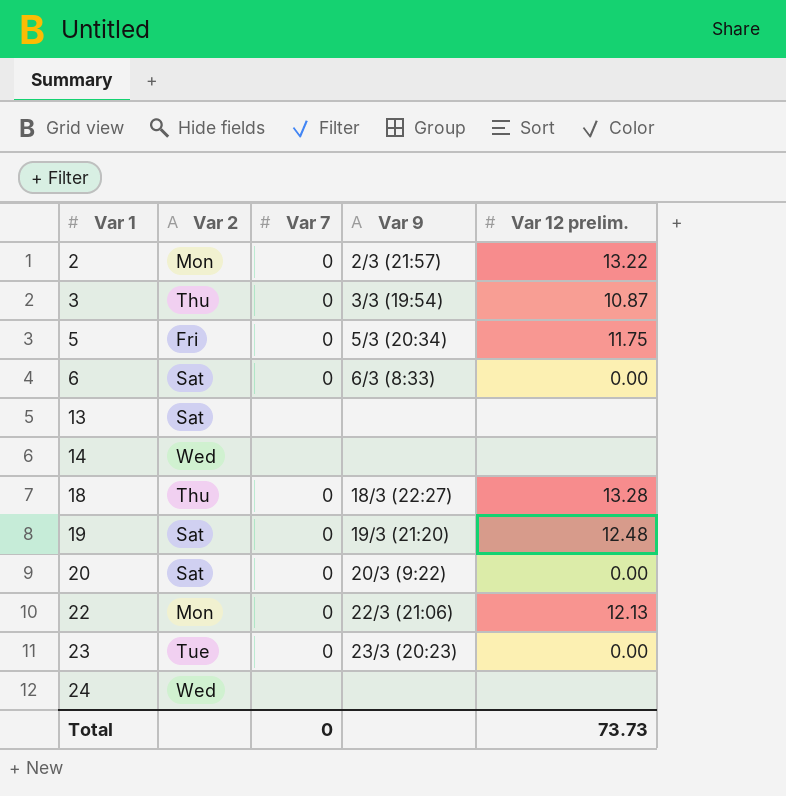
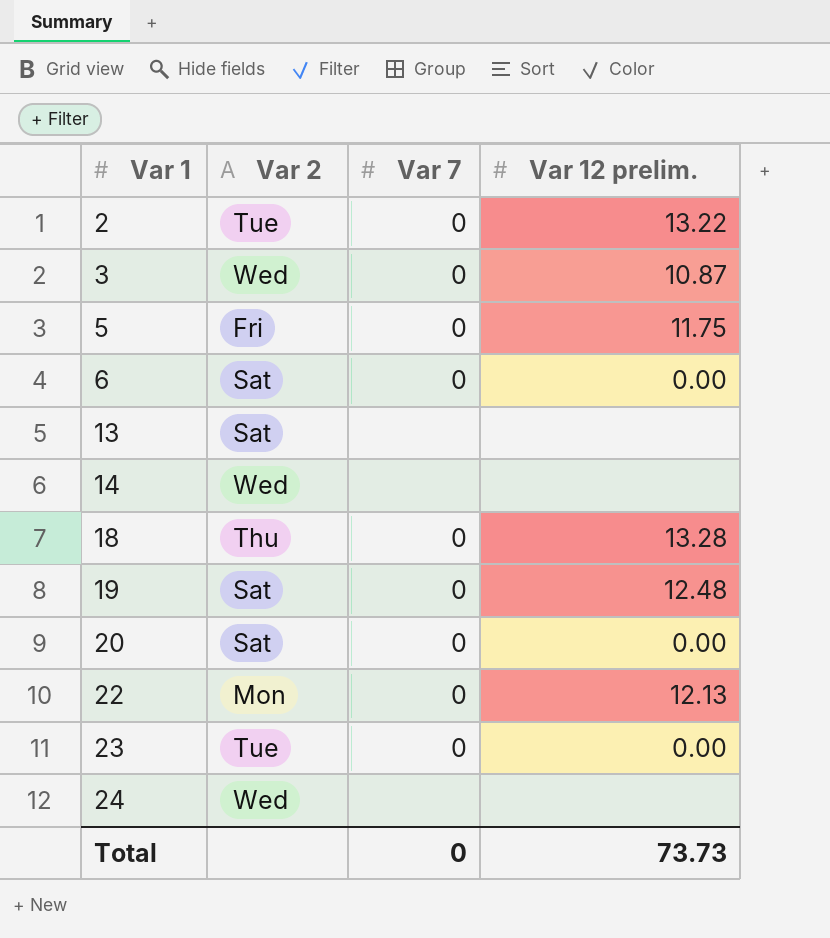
column Var 9 | position: 4 -> none
2 | Var 2: Mon -> Tue
3 | Var 2: Thu -> Wed

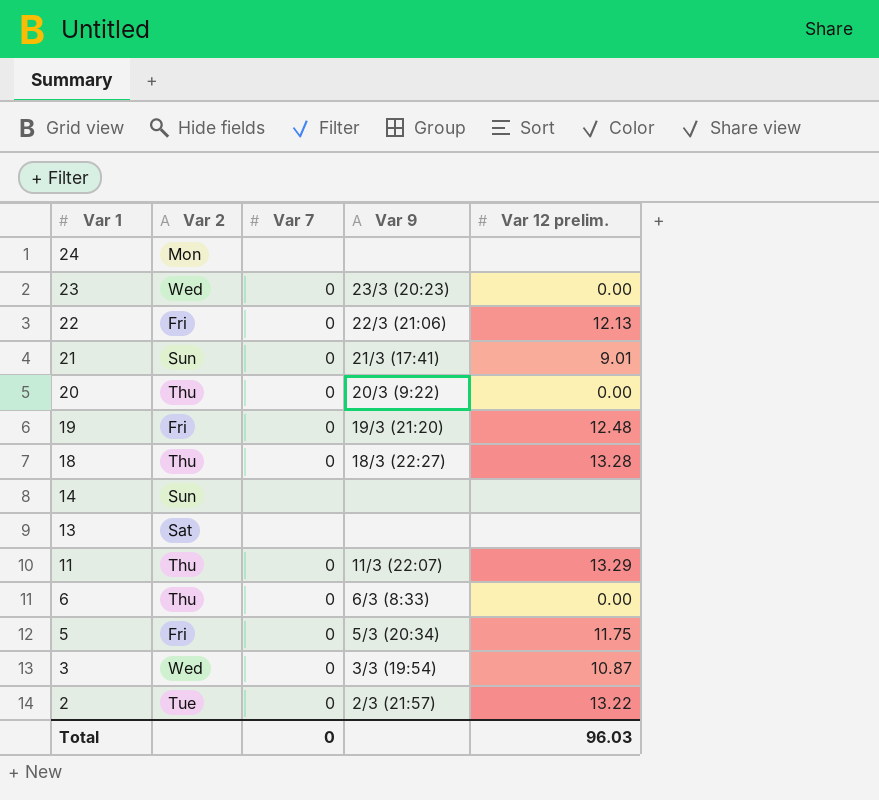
row order: Var 1 ascending -> Var 1 descending
column Var 9 | position: none -> 4
24 | Var 2: Wed -> Mon
23 | Var 2: Tue -> Wed
22 | Var 2: Mon -> Fri
row 21: none -> Sun | 0 | 21/3 (17:41) | 9.01
20 | Var 2: Sat -> Thu
19 | Var 2: Sat -> Fri
14 | Var 2: Wed -> Sun
row 11: none -> Thu | 0 | 11/3 (22:07) | 13.29
6 | Var 2: Sat -> Thu
Total | Var 12 prelim.: 73.73 -> 96.03

